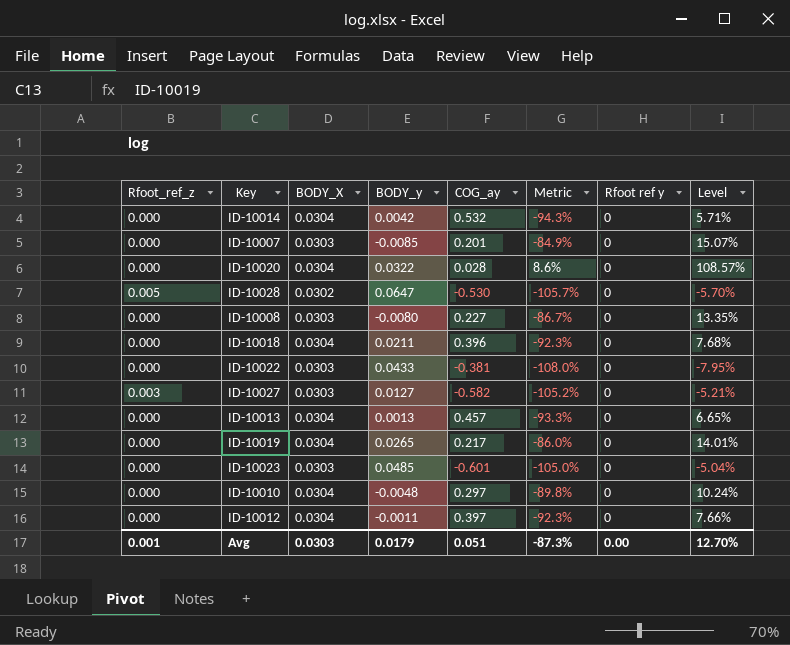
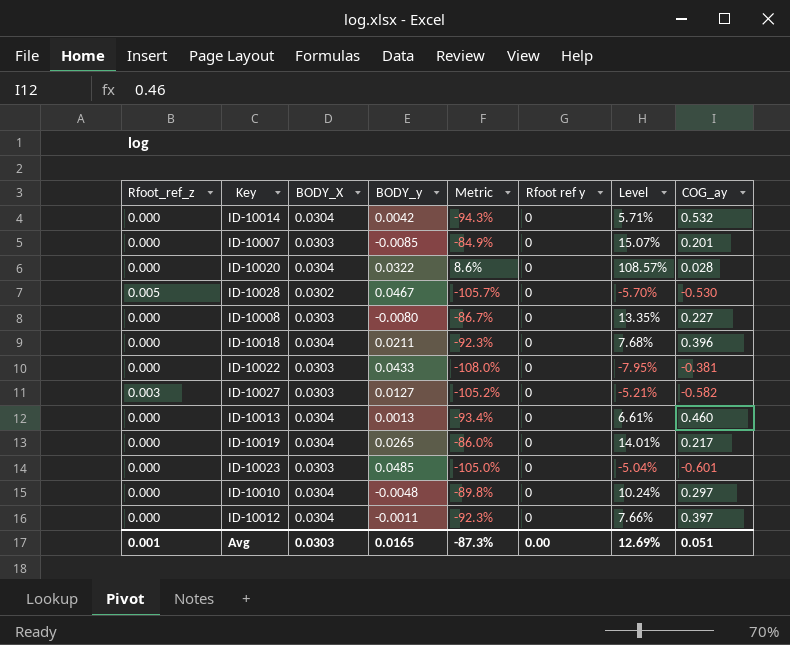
column COG_ay | position: 5 -> 8
ID-10028 | BODY_y: 0.0647 -> 0.0467
ID-10013 | Metric: -93.3% -> -93.4%
ID-10013 | Level: 6.65% -> 6.61%
ID-10013 | COG_ay: 0.457 -> 0.460
Avg | BODY_y: 0.0179 -> 0.0165
Avg | Level: 12.70% -> 12.69%

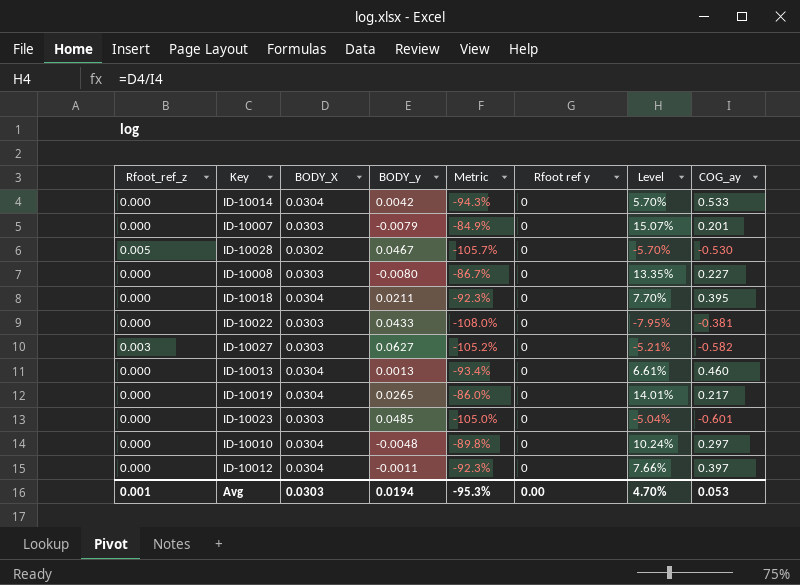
row ID-10020: 0.000 | 0.0304 | 0.0322 | 8.6% | 0 | 108.57% | 0.028 -> none
ID-10014 | Level: 5.71% -> 5.70%
ID-10014 | COG_ay: 0.532 -> 0.533
ID-10007 | BODY_y: -0.0085 -> -0.0079
ID-10018 | Level: 7.68% -> 7.70%
ID-10018 | COG_ay: 0.396 -> 0.395
ID-10027 | BODY_y: 0.0127 -> 0.0627
Avg | BODY_y: 0.0165 -> 0.0194
Avg | Metric: -87.3% -> -95.3%
Avg | Level: 12.69% -> 4.70%
Avg | COG_ay: 0.051 -> 0.053

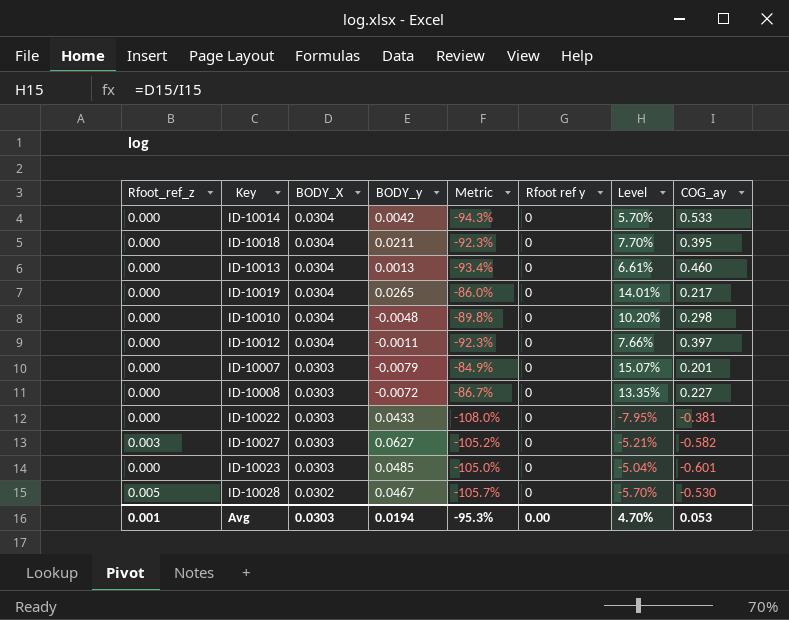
row order: none -> BODY_X descending
ID-10010 | Level: 10.24% -> 10.20%
ID-10010 | COG_ay: 0.297 -> 0.298
ID-10008 | BODY_y: -0.0080 -> -0.0072

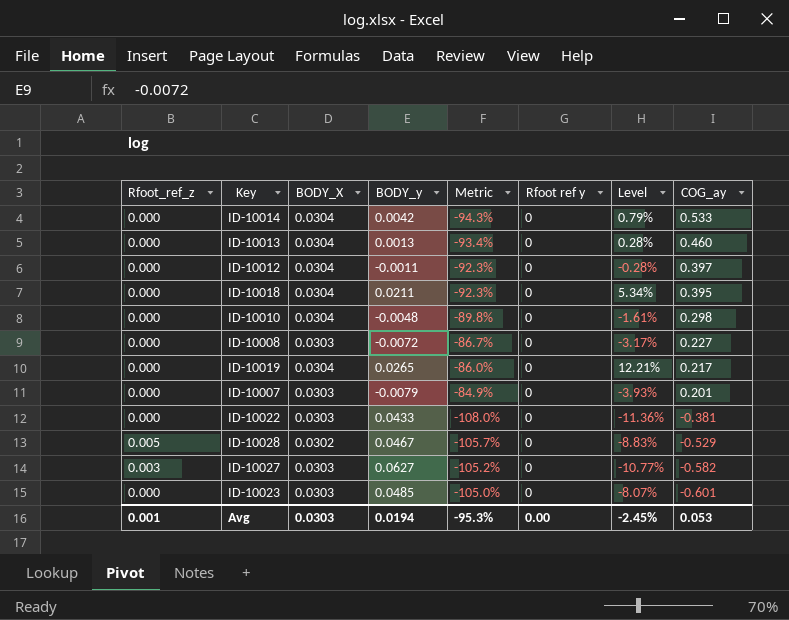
row order: BODY_X descending -> COG_ay descending
column Level | formula: [BODY_X] / [COG_ay] -> [BODY_y] / [COG_ay]
ID-10028 | COG_ay: -0.530 -> -0.529
Avg | Level: 4.70% -> -2.45%

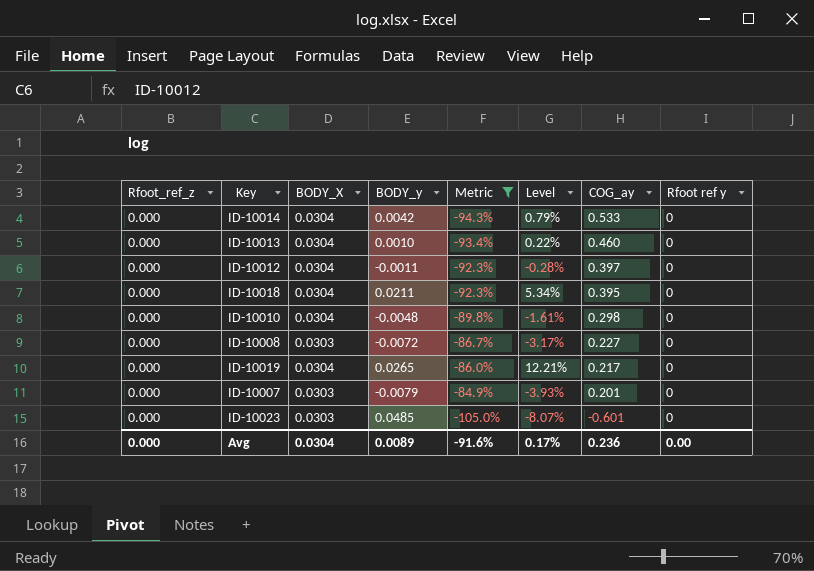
filter: none -> Metric >= -105.0%
column Rfoot ref y | position: 6 -> 8
ID-10013 | BODY_y: 0.0013 -> 0.0010
ID-10013 | Level: 0.28% -> 0.22%
Avg | Rfoot_ref_z: 0.001 -> 0.000
Avg | BODY_X: 0.0303 -> 0.0304
Avg | BODY_y: 0.0194 -> 0.0089
Avg | Metric: -95.3% -> -91.6%
Avg | Level: -2.45% -> 0.17%
Avg | COG_ay: 0.053 -> 0.236

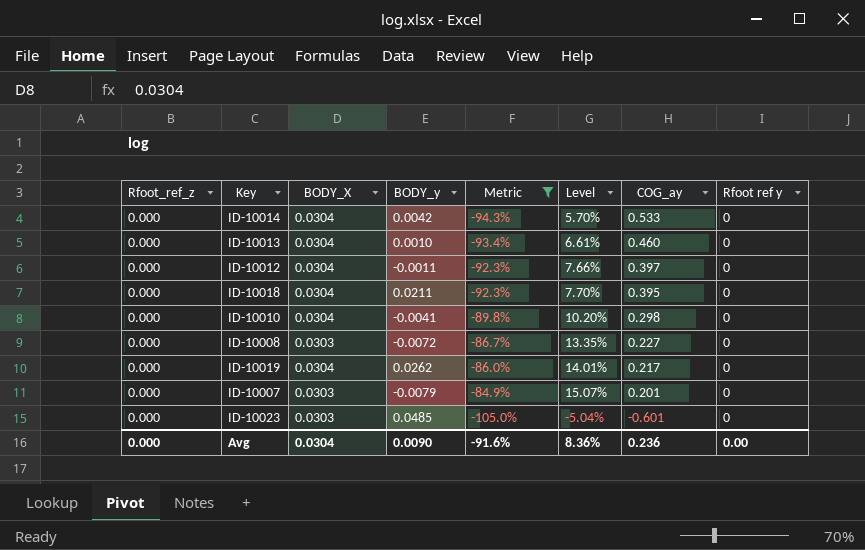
column Level | formula: [BODY_y] / [COG_ay] -> [BODY_X] / [COG_ay]
ID-10010 | BODY_y: -0.0048 -> -0.0041
ID-10019 | BODY_y: 0.0265 -> 0.0262
Avg | BODY_y: 0.0089 -> 0.0090
Avg | Level: 0.17% -> 8.36%

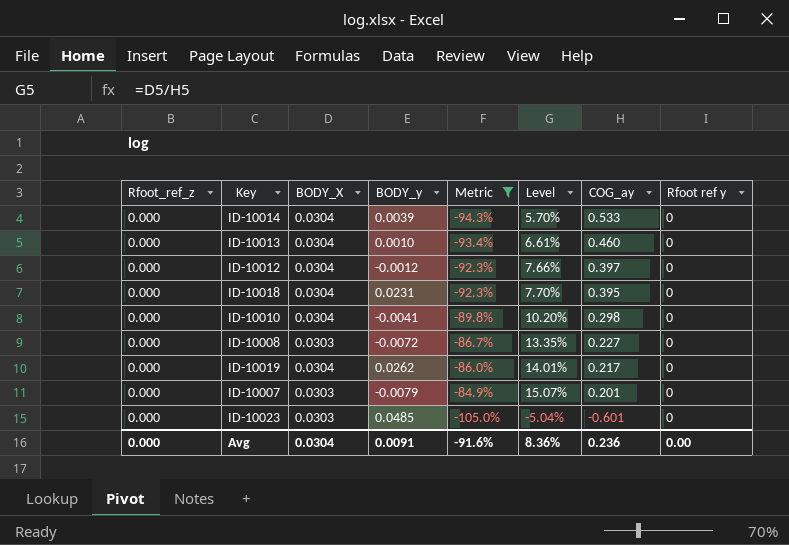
ID-10014 | BODY_y: 0.0042 -> 0.0039
ID-10012 | BODY_y: -0.0011 -> -0.0012
ID-10018 | BODY_y: 0.0211 -> 0.0231
Avg | BODY_y: 0.0090 -> 0.0091

